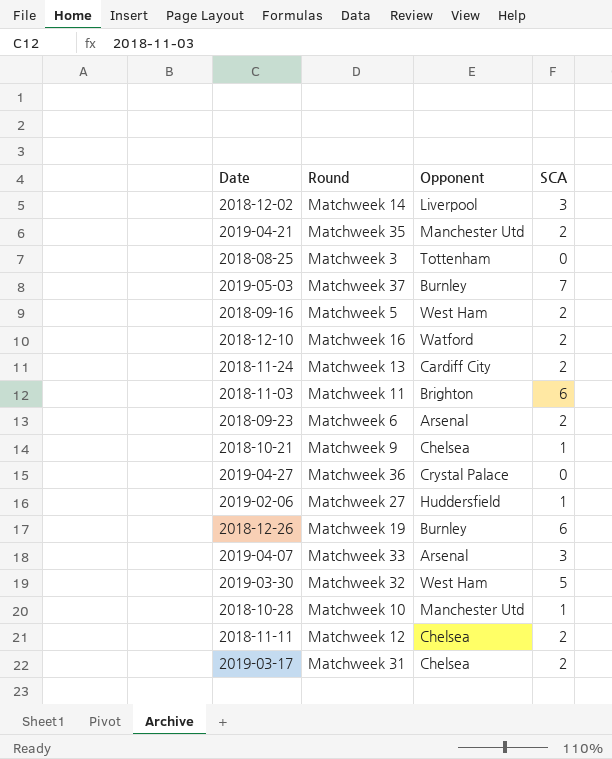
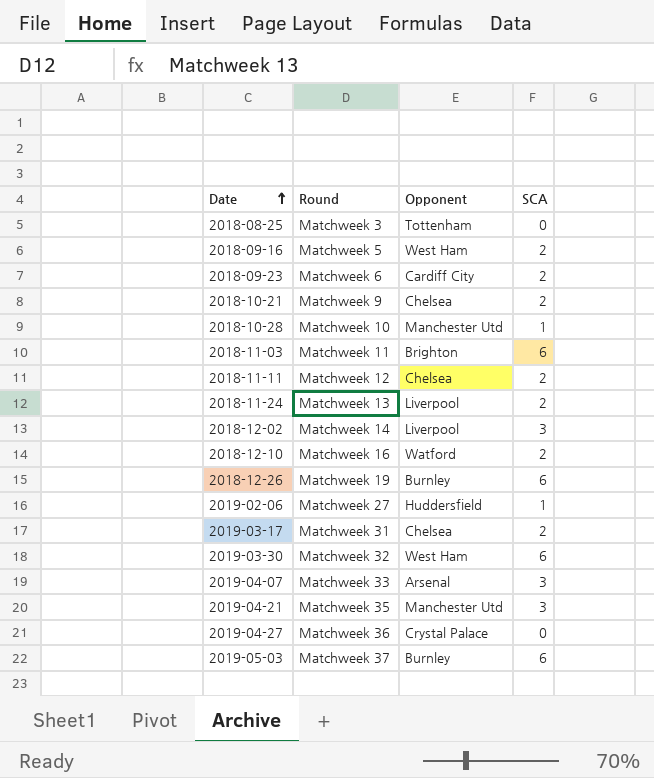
row order: none -> Date ascending
2018-09-23 | Opponent: Arsenal -> Cardiff City
2018-10-21 | SCA: 1 -> 2
2018-11-24 | Opponent: Cardiff City -> Liverpool
2019-03-30 | SCA: 5 -> 6
2019-04-21 | SCA: 2 -> 3
2019-05-03 | SCA: 7 -> 6

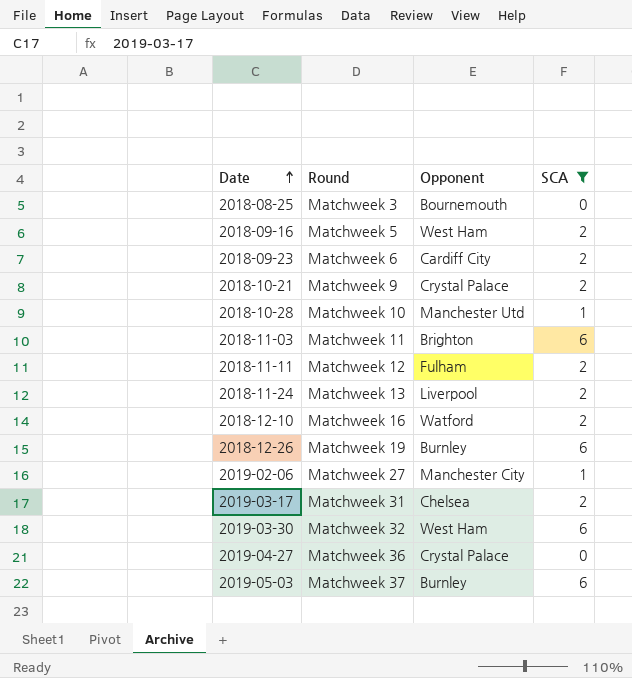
filter: none -> SCA != 3
2018-08-25 | Opponent: Tottenham -> Bournemouth
2018-10-21 | Opponent: Chelsea -> Crystal Palace
2018-11-11 | Opponent: Chelsea -> Fulham
2019-02-06 | Opponent: Huddersfield -> Manchester City

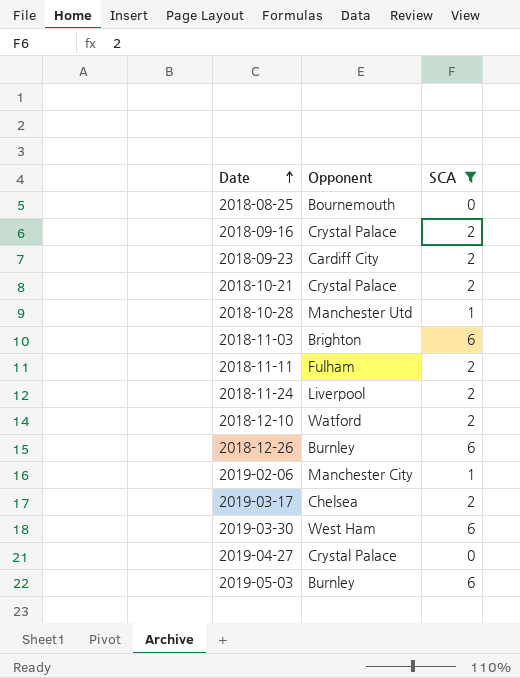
column Round | position: 2 -> none
2018-09-16 | Opponent: West Ham -> Crystal Palace

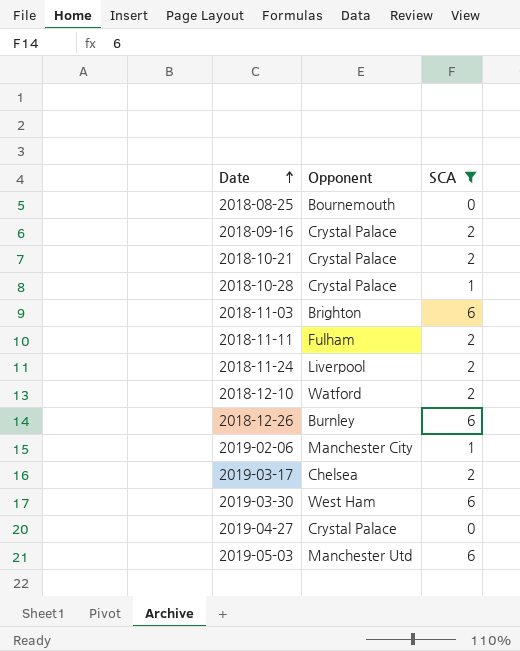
row 2018-09-23: Cardiff City | 2 -> none
2018-10-28 | Opponent: Manchester Utd -> Crystal Palace
2019-05-03 | Opponent: Burnley -> Manchester Utd

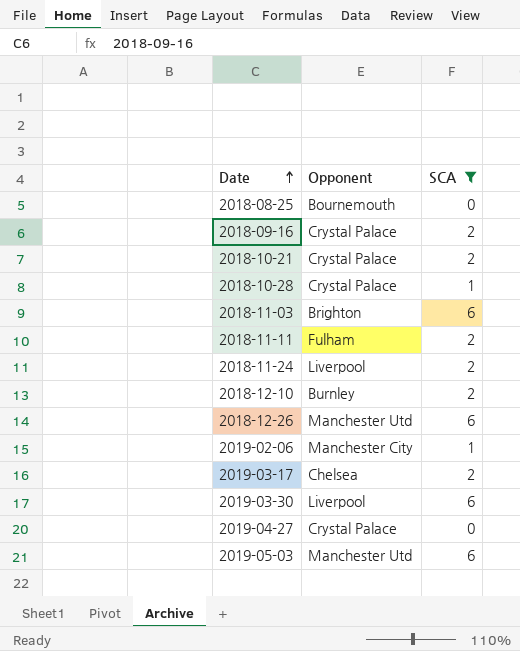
2018-12-10 | Opponent: Watford -> Burnley
2018-12-26 | Opponent: Burnley -> Manchester Utd
2019-03-30 | Opponent: West Ham -> Liverpool

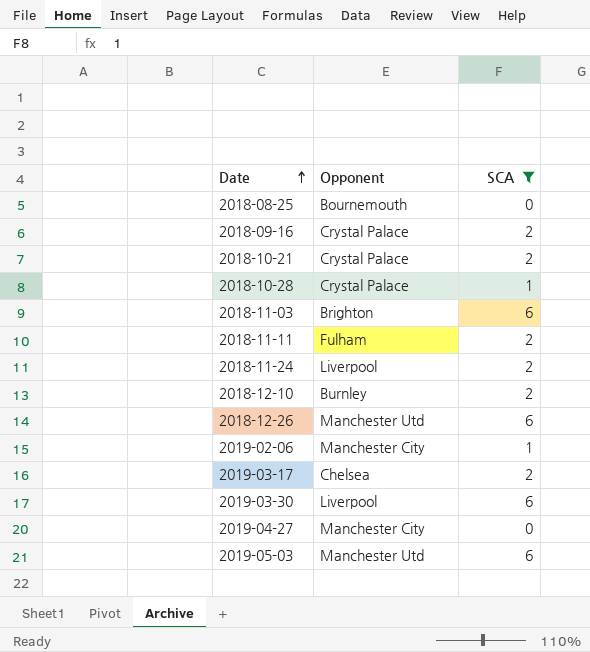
2019-04-27 | Opponent: Crystal Palace -> Manchester City

